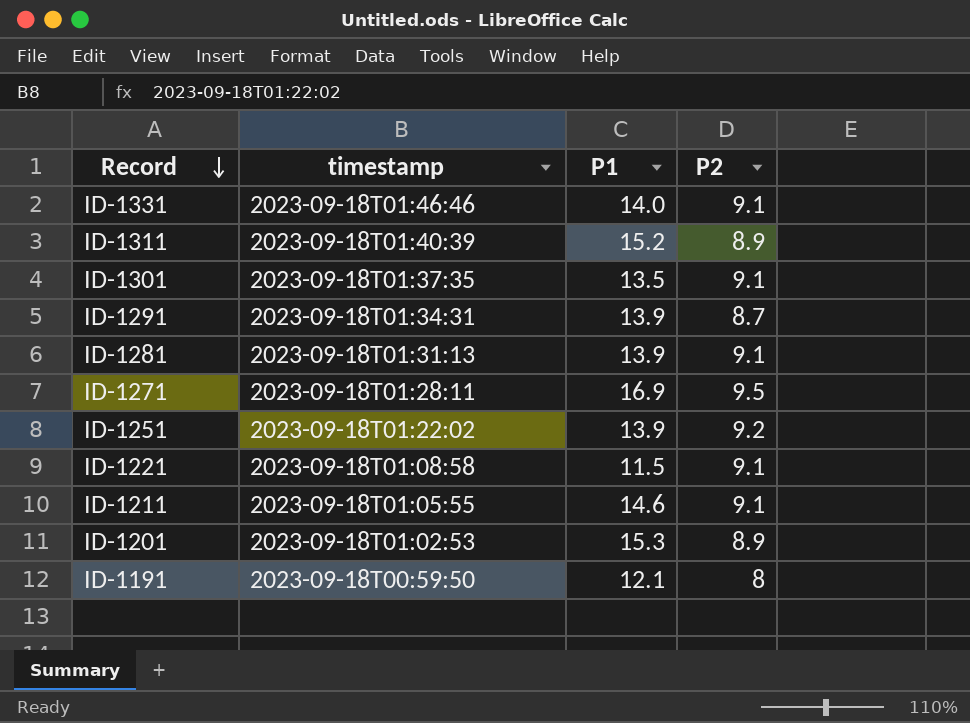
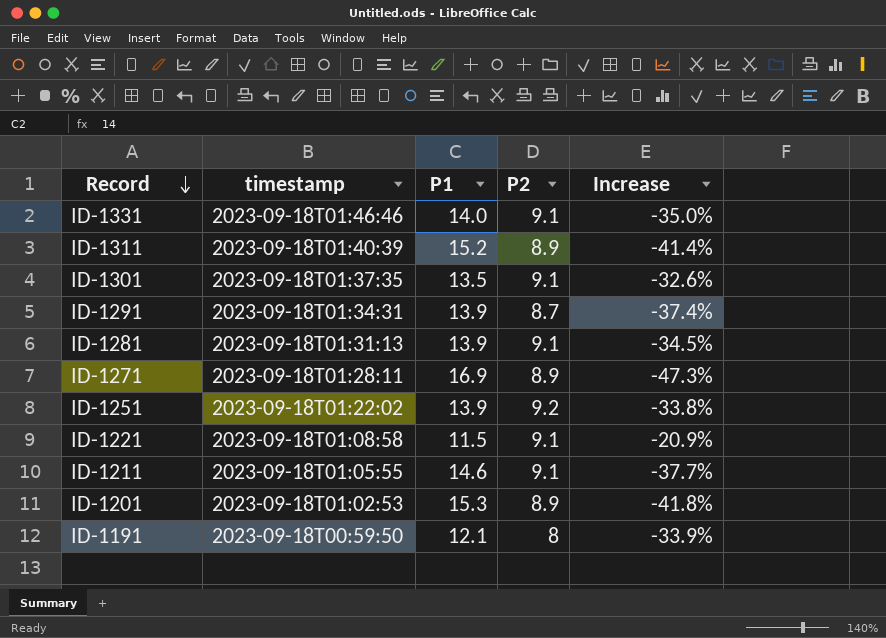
column Increase | formula: none -> ([P2] - [P1]) / [P1]
ID-1271 | P2: 9.5 -> 8.9

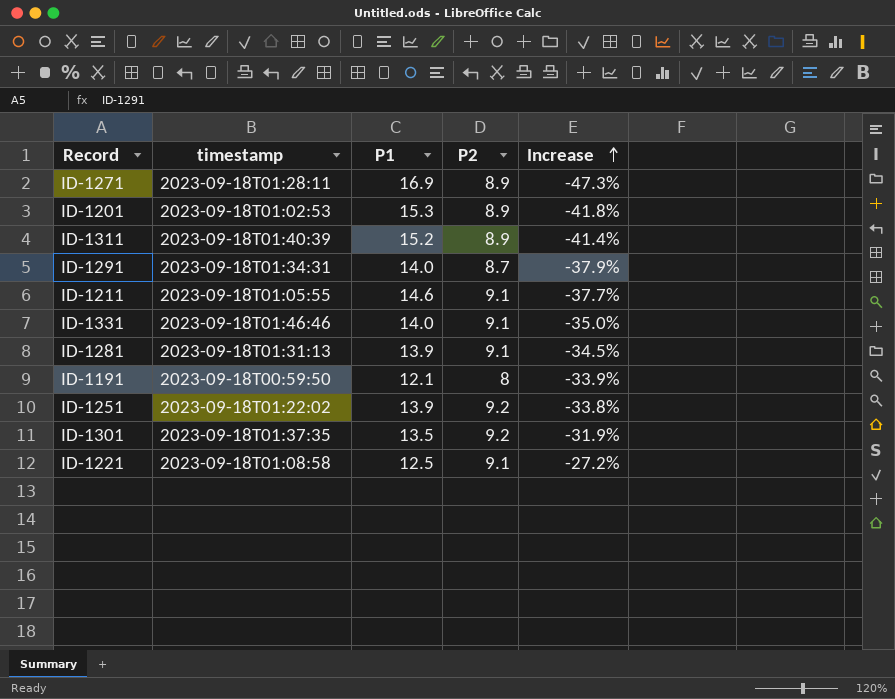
row order: Record descending -> Increase ascending
ID-1291 | P1: 13.9 -> 14.0
ID-1291 | Increase: -37.4% -> -37.9%
ID-1301 | P2: 9.1 -> 9.2
ID-1301 | Increase: -32.6% -> -31.9%
ID-1221 | P1: 11.5 -> 12.5
ID-1221 | Increase: -20.9% -> -27.2%

